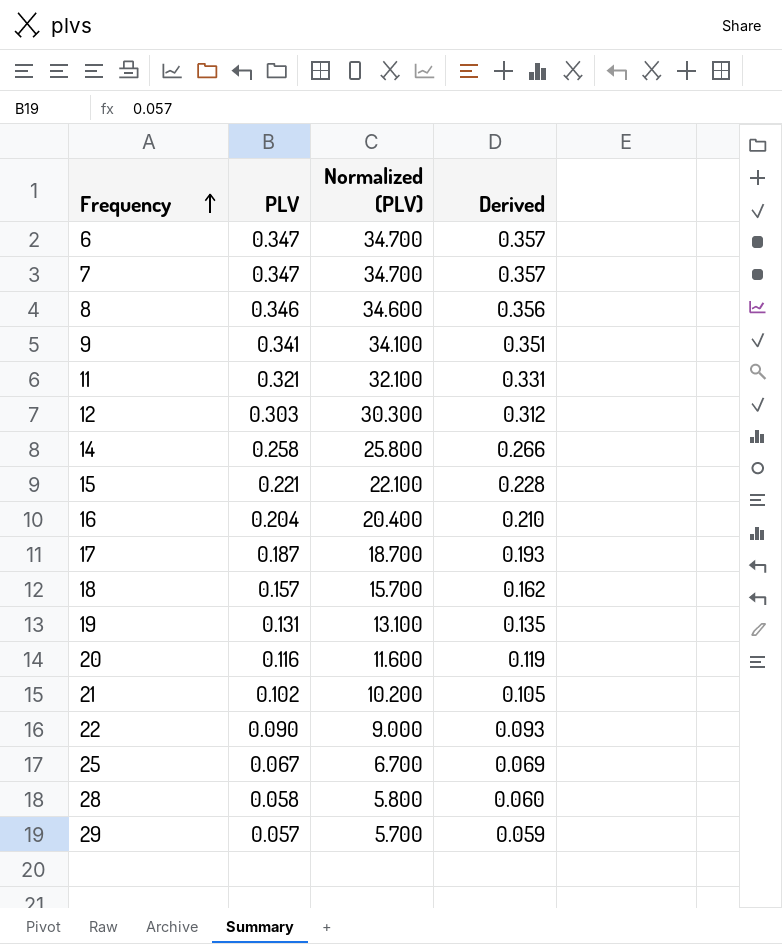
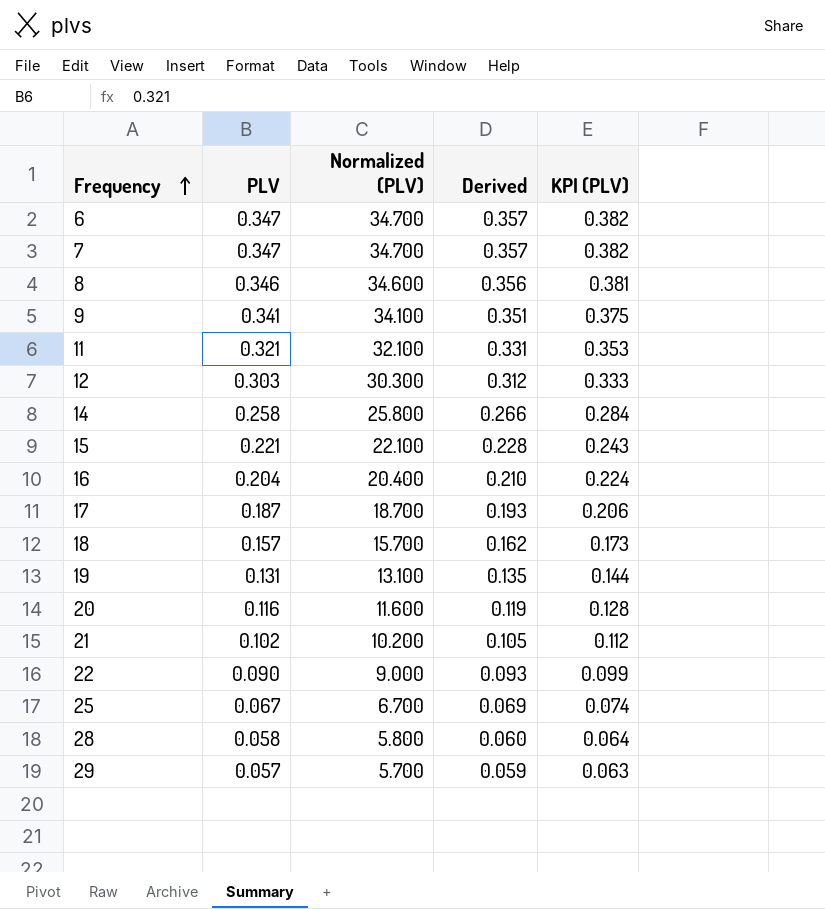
column KPI (PLV) | formula: none -> [PLV] * 1.1

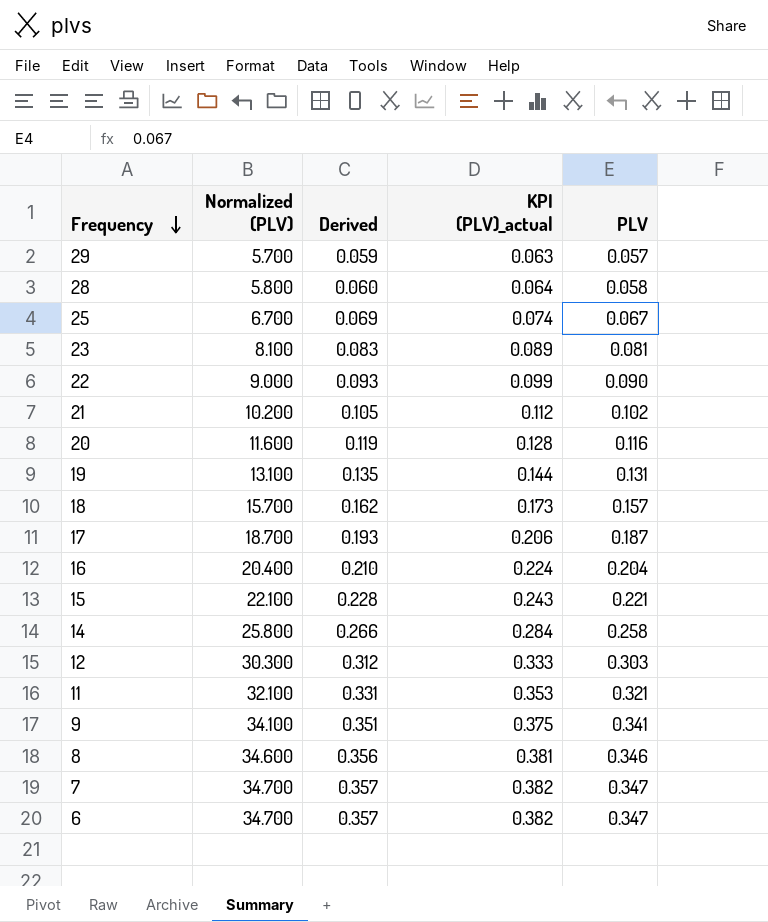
row order: Frequency ascending -> Frequency descending
column name: KPI (PLV) -> KPI (PLV)_actual
column PLV | position: 2 -> 5
row 23: none -> 8.100 | 0.083 | 0.089 | 0.081

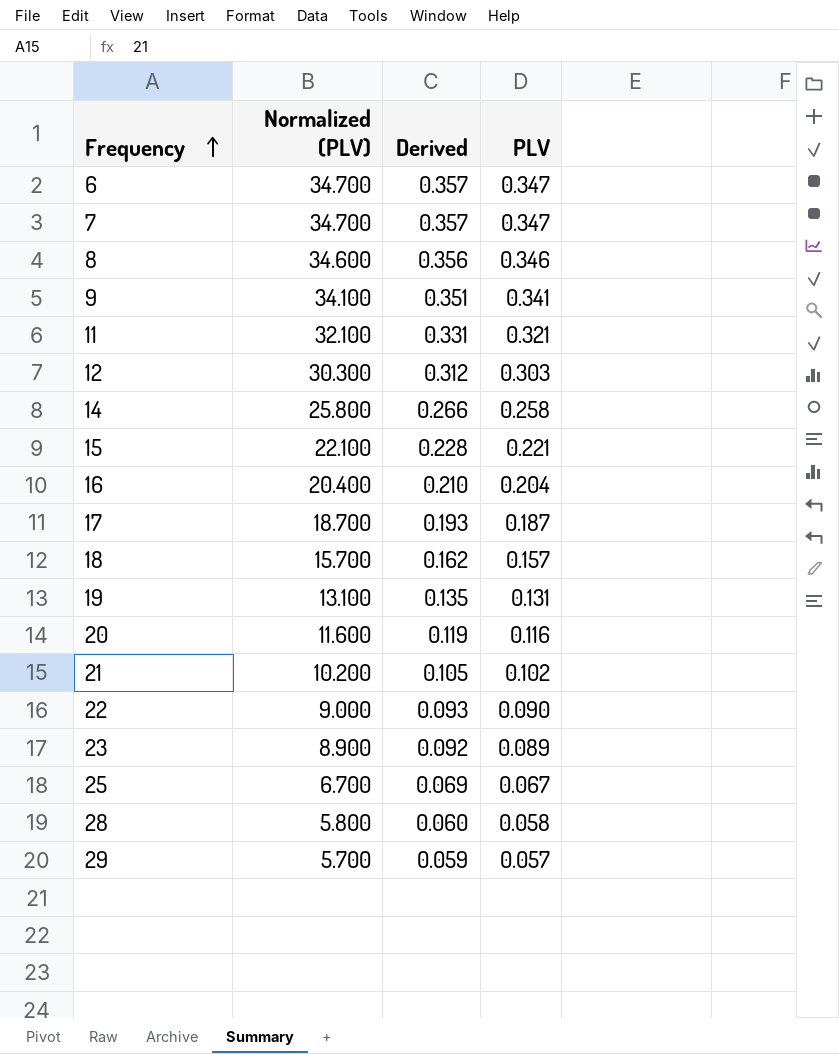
row order: Frequency descending -> Frequency ascending
column KPI (PLV)_actual | formula: [PLV] * 1.1 -> none
23 | Normalized (PLV): 8.100 -> 8.900
23 | Derived: 0.083 -> 0.092
23 | PLV: 0.081 -> 0.089

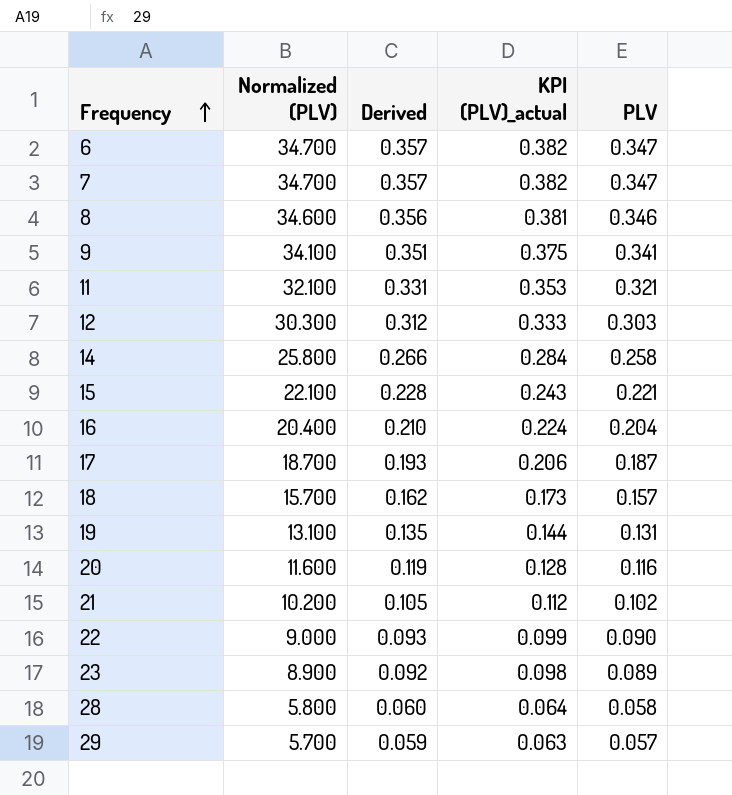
column KPI (PLV)_actual | formula: none -> [PLV] * 1.1
row 25: 6.700 | 0.069 | 0.067 -> none

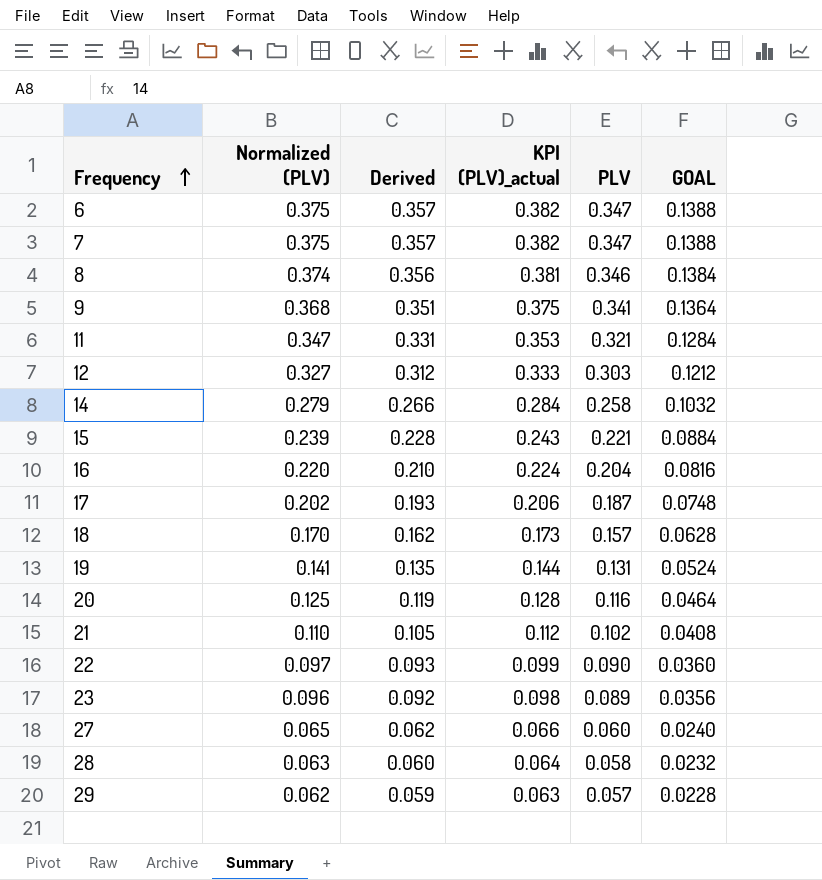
column Normalized (PLV) | formula: [PLV] * 100 -> [PLV] * 1.08
column GOAL | formula: none -> [PLV] * 0.4
row 27: none -> 0.065 | 0.062 | 0.066 | 0.060 | 0.0240

